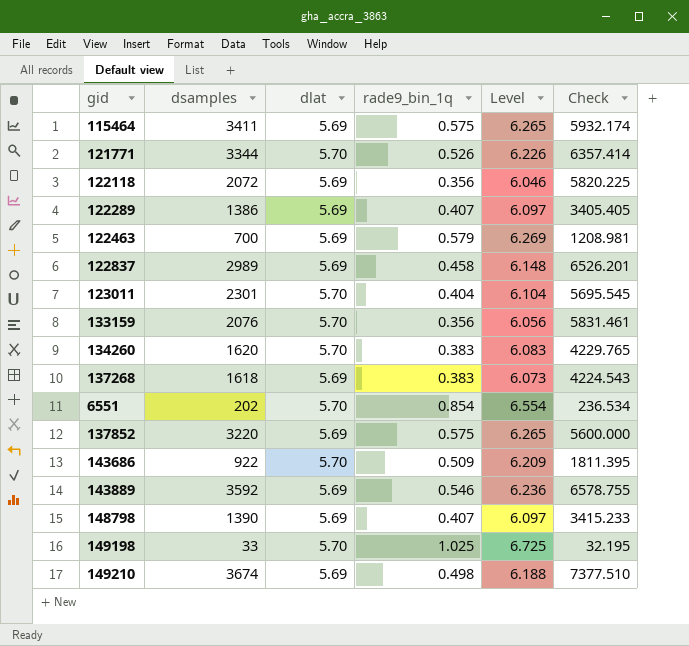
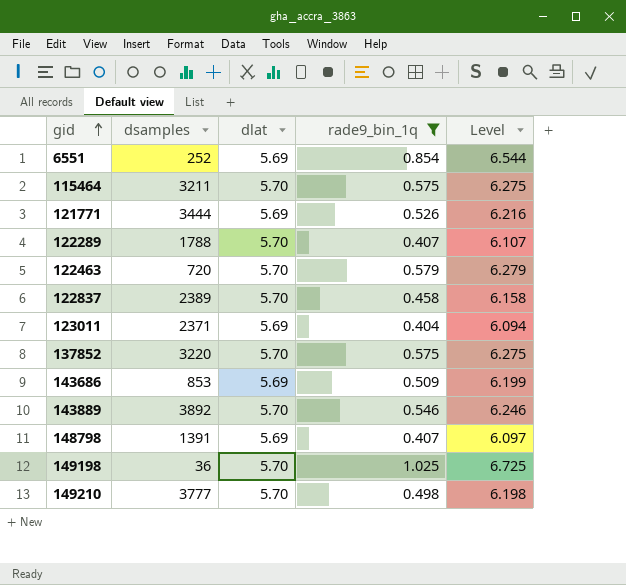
filter: none -> rade9_bin_1q >= 0.404
row order: none -> gid ascending
column Check | formula: [dsamples] / [rade9_bin_1q] -> none
6551 | dsamples: 202 -> 252
6551 | dlat: 5.70 -> 5.69
6551 | Level: 6.554 -> 6.544
115464 | dsamples: 3411 -> 3211
115464 | dlat: 5.69 -> 5.70
115464 | Level: 6.265 -> 6.275
121771 | dsamples: 3344 -> 3444
121771 | dlat: 5.70 -> 5.69
121771 | Level: 6.226 -> 6.216
122289 | dsamples: 1386 -> 1788
122289 | dlat: 5.69 -> 5.70
122289 | Level: 6.097 -> 6.107
122463 | dsamples: 700 -> 720
122463 | dlat: 5.69 -> 5.70
122463 | Level: 6.269 -> 6.279
122837 | dsamples: 2989 -> 2389
122837 | dlat: 5.69 -> 5.70
122837 | Level: 6.148 -> 6.158
123011 | dsamples: 2301 -> 2371
123011 | dlat: 5.70 -> 5.69
123011 | Level: 6.104 -> 6.094
137852 | dlat: 5.69 -> 5.70
137852 | Level: 6.265 -> 6.275
143686 | dsamples: 922 -> 853
143686 | dlat: 5.70 -> 5.69
143686 | Level: 6.209 -> 6.199
143889 | dsamples: 3592 -> 3892
143889 | dlat: 5.69 -> 5.70
143889 | Level: 6.236 -> 6.246
148798 | dsamples: 1390 -> 1391
149198 | dsamples: 33 -> 36
149210 | dsamples: 3674 -> 3777
149210 | dlat: 5.69 -> 5.70
149210 | Level: 6.188 -> 6.198

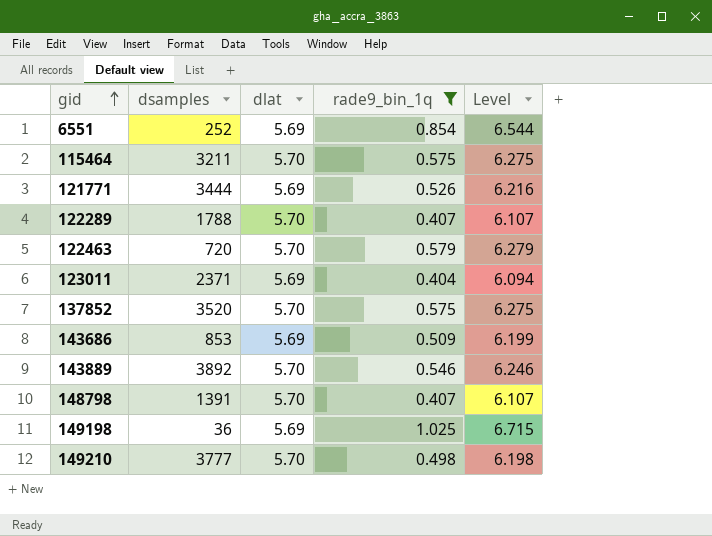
row 122837: 2389 | 5.70 | 0.458 | 6.158 -> none
137852 | dsamples: 3220 -> 3520
148798 | dlat: 5.69 -> 5.70
148798 | Level: 6.097 -> 6.107
149198 | dlat: 5.70 -> 5.69
149198 | Level: 6.725 -> 6.715

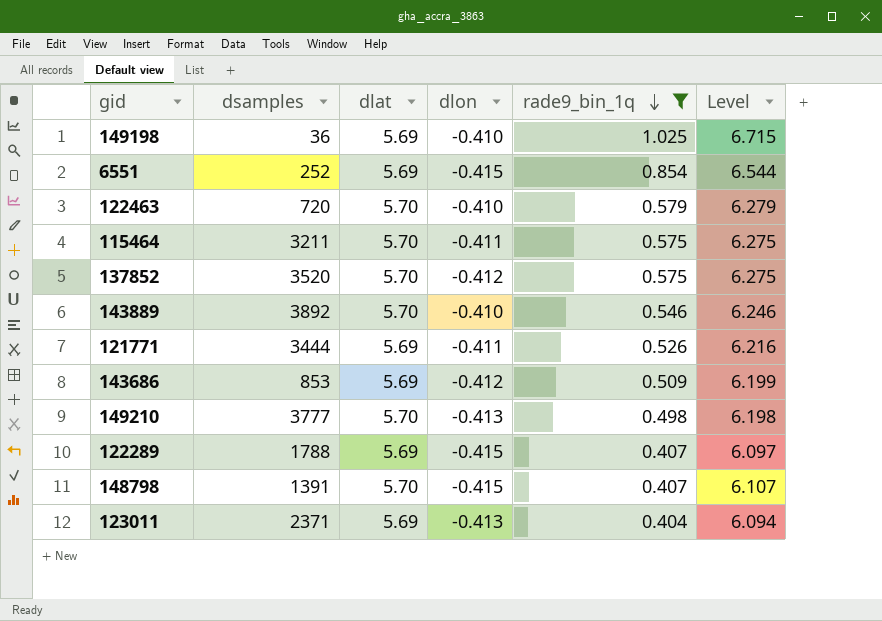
row order: gid ascending -> rade9_bin_1q descending
column dlon | position: none -> 4
122289 | dlat: 5.70 -> 5.69
122289 | Level: 6.107 -> 6.097

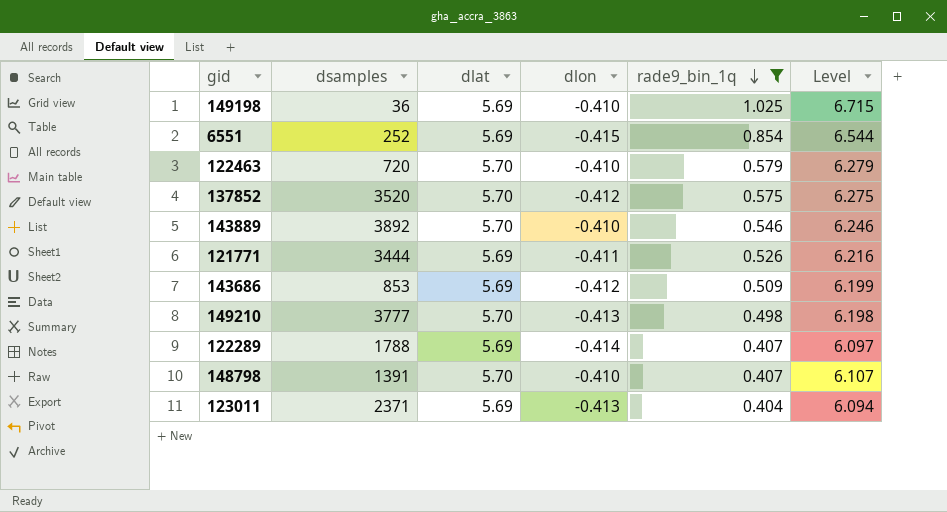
row 115464: 3211 | 5.70 | -0.411 | 0.575 | 6.275 -> none
122289 | dlon: -0.415 -> -0.414
148798 | dlon: -0.415 -> -0.410

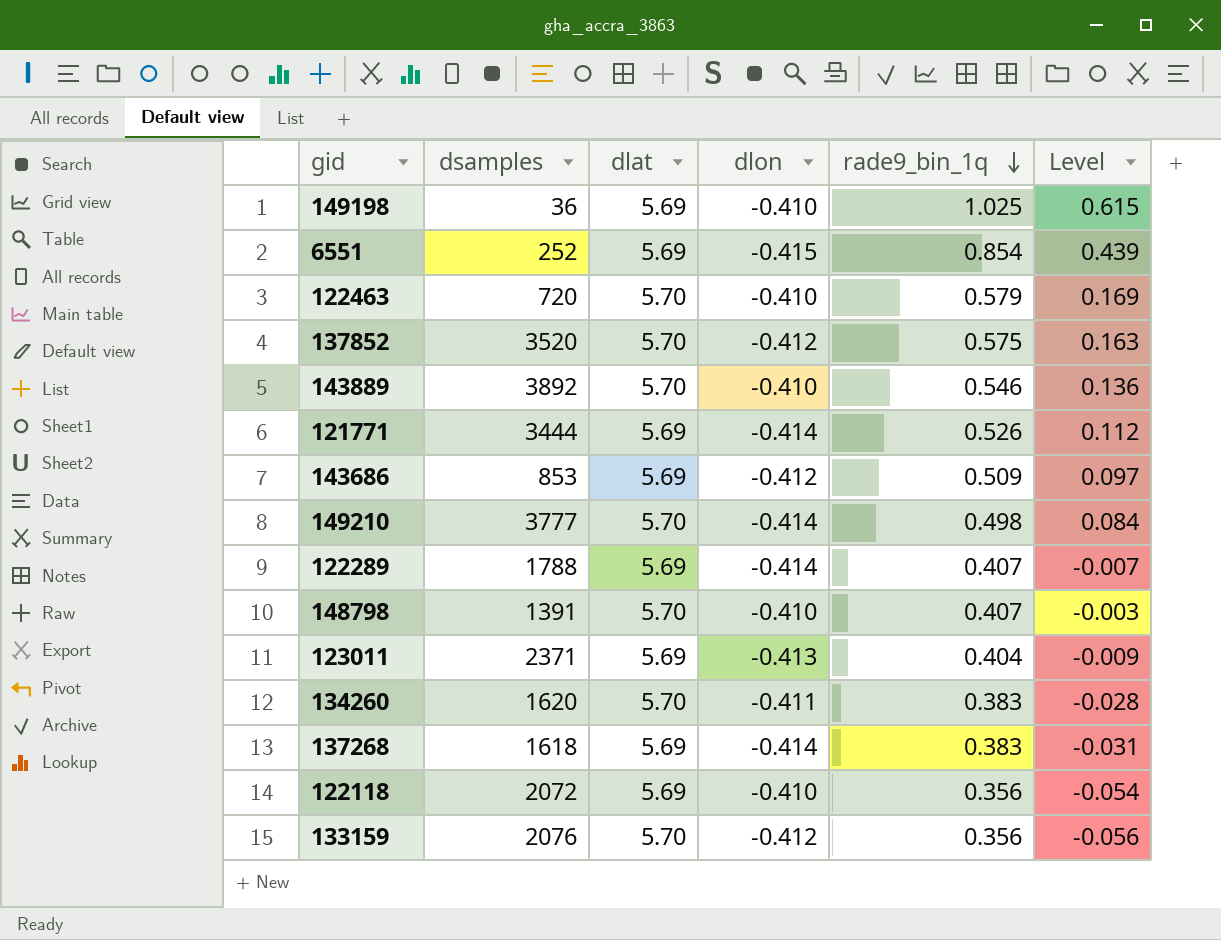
filter: rade9_bin_1q >= 0.404 -> none
column Level | formula: [dlat] + [rade9_bin_1q] -> [dlon] + [rade9_bin_1q]
121771 | dlon: -0.411 -> -0.414
149210 | dlon: -0.413 -> -0.414

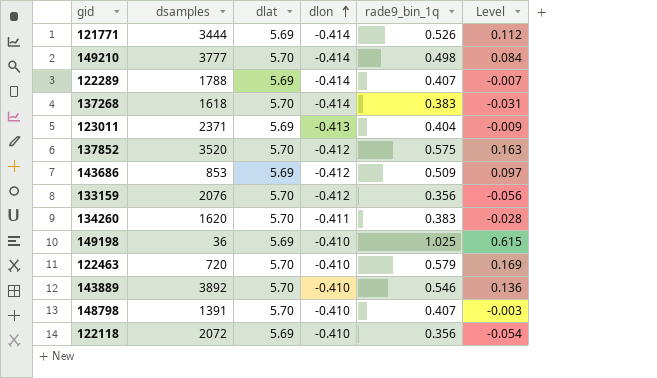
row order: rade9_bin_1q descending -> dlon ascending
row 6551: 252 | 5.69 | -0.415 | 0.854 | 0.439 -> none
137268 | dlat: 5.69 -> 5.70

